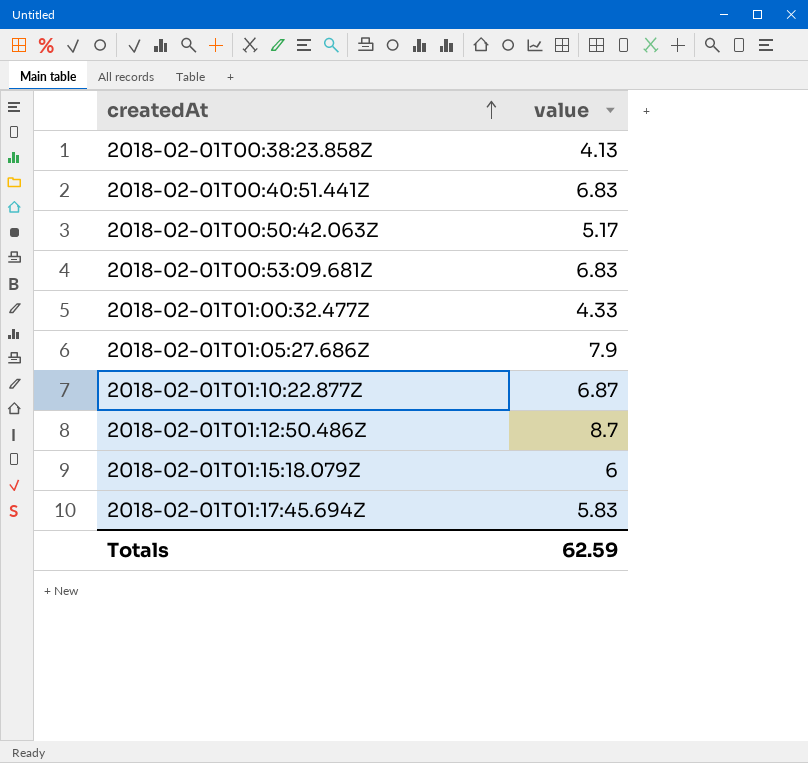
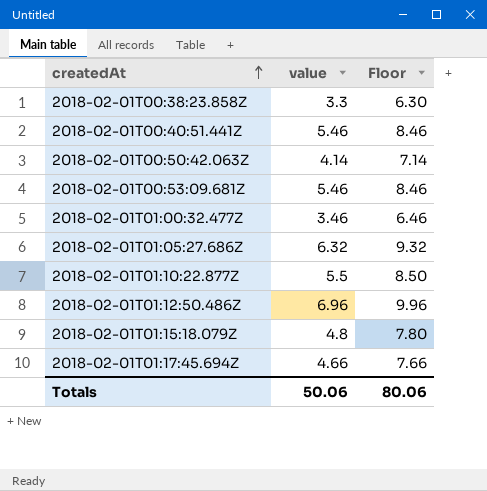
column Floor | formula: none -> [value] + 3
2018-02-01T00:38:23.858Z | value: 4.13 -> 3.3
2018-02-01T00:40:51.441Z | value: 6.83 -> 5.46
2018-02-01T00:50:42.063Z | value: 5.17 -> 4.14
2018-02-01T00:53:09.681Z | value: 6.83 -> 5.46
2018-02-01T01:00:32.477Z | value: 4.33 -> 3.46
2018-02-01T01:05:27.686Z | value: 7.9 -> 6.32
2018-02-01T01:10:22.877Z | value: 6.87 -> 5.5
2018-02-01T01:12:50.486Z | value: 8.7 -> 6.96
2018-02-01T01:15:18.079Z | value: 6 -> 4.8
2018-02-01T01:17:45.694Z | value: 5.83 -> 4.66
Totals | value: 62.59 -> 50.06

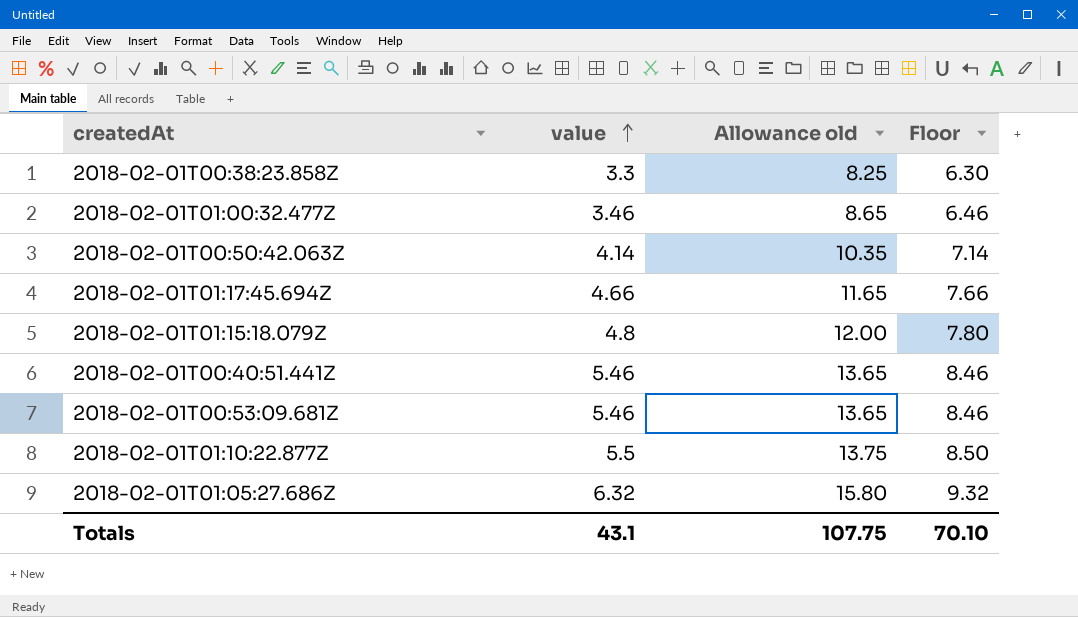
row order: createdAt ascending -> value ascending
column Allowance old | formula: none -> [value] * 2.5
row 2018-02-01T01:12:50.486Z: 6.96 | 9.96 -> none
Totals | value: 50.06 -> 43.1
Totals | Floor: 80.06 -> 70.10

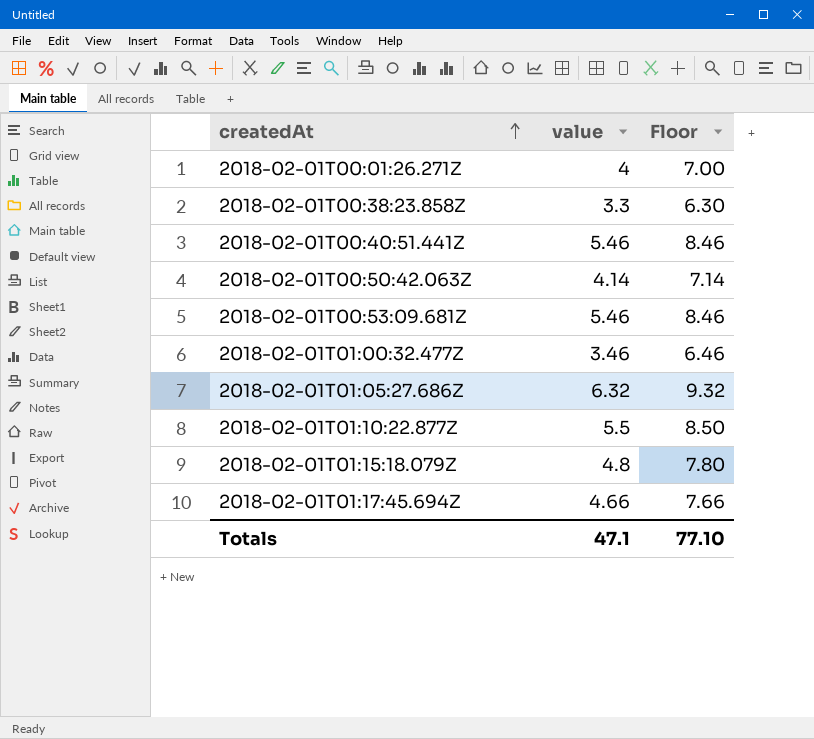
row order: value ascending -> createdAt ascending
column Allowance old | formula: [value] * 2.5 -> none
row 2018-02-01T00:01:26.271Z: none -> 4 | 7.00
Totals | value: 43.1 -> 47.1
Totals | Floor: 70.10 -> 77.10

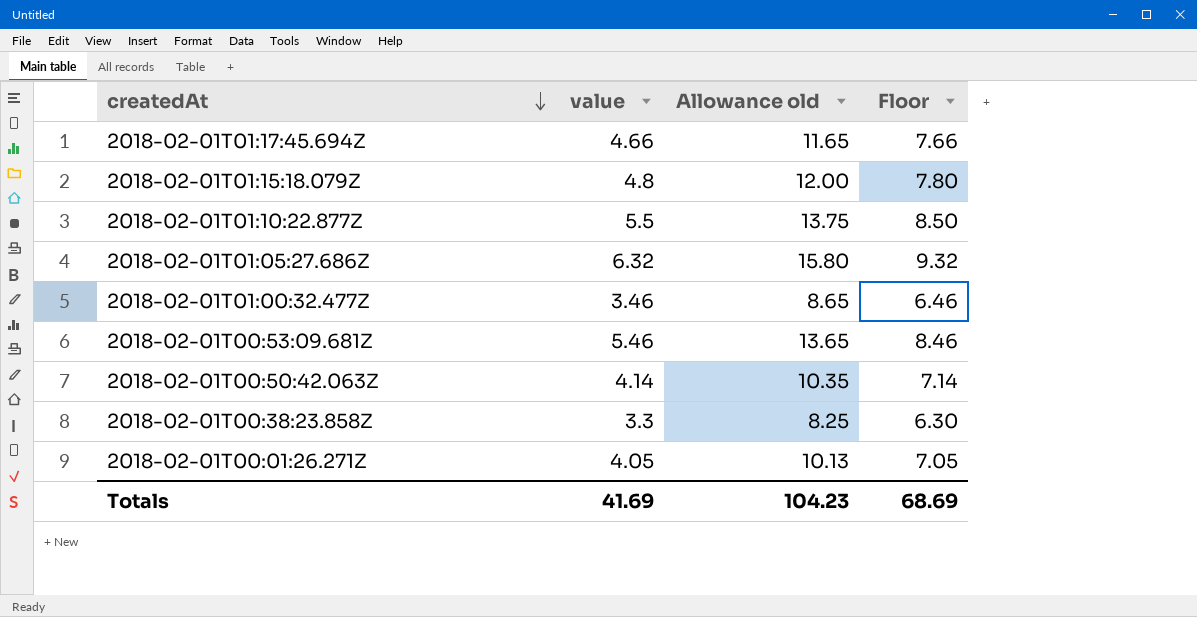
row order: createdAt ascending -> createdAt descending
column Allowance old | formula: none -> [value] * 2.5
row 2018-02-01T00:40:51.441Z: 5.46 | 8.46 -> none
2018-02-01T00:01:26.271Z | value: 4 -> 4.05
2018-02-01T00:01:26.271Z | Floor: 7.00 -> 7.05
Totals | value: 47.1 -> 41.69
Totals | Floor: 77.10 -> 68.69

